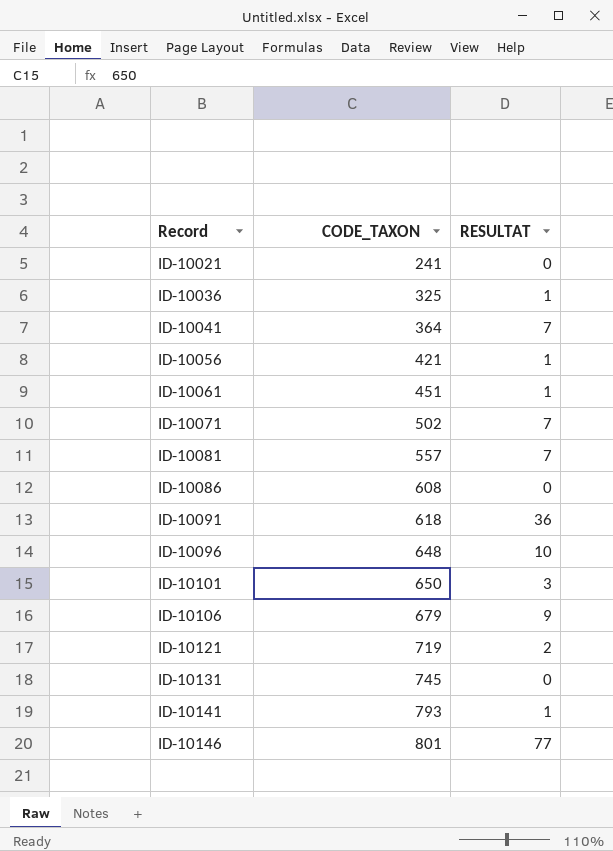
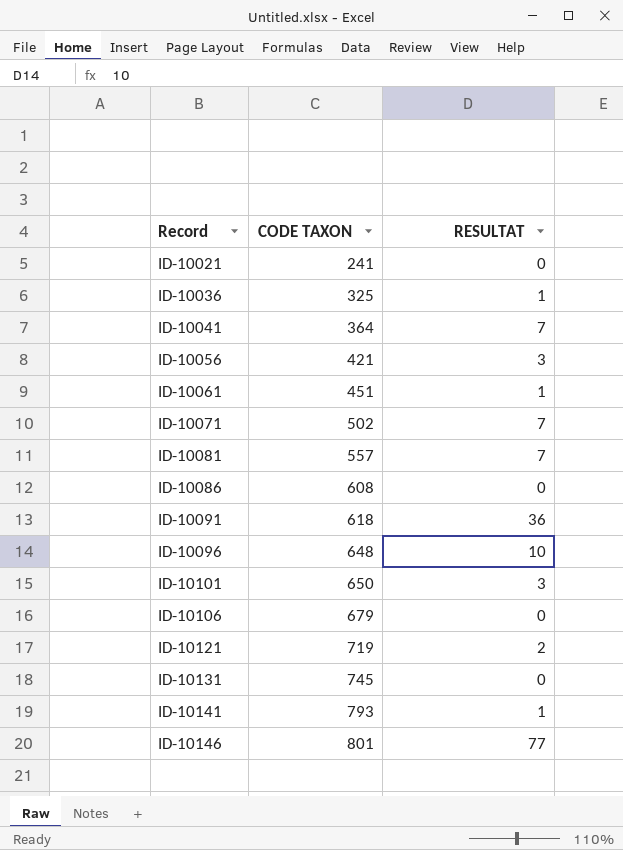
column name: CODE_TAXON -> CODE TAXON
ID-10056 | RESULTAT: 1 -> 3
ID-10106 | RESULTAT: 9 -> 0

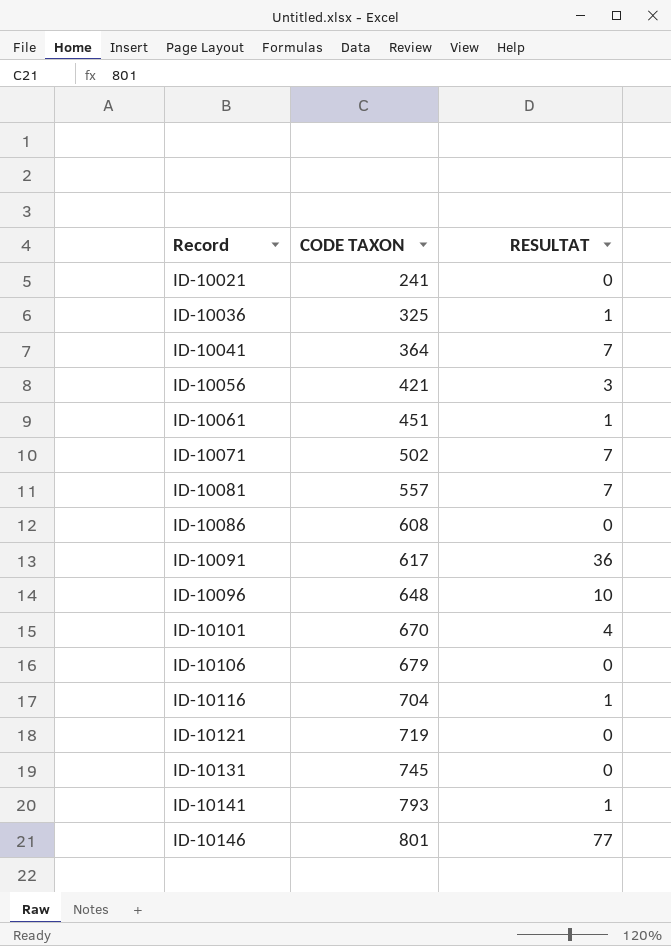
ID-10091 | CODE TAXON: 618 -> 617
ID-10101 | CODE TAXON: 650 -> 670
ID-10101 | RESULTAT: 3 -> 4
row ID-10116: none -> 704 | 1
ID-10121 | RESULTAT: 2 -> 0

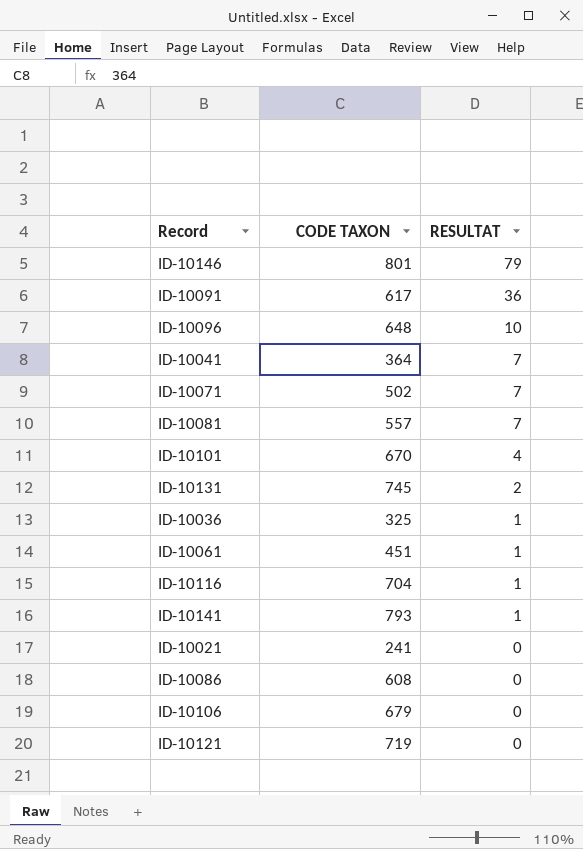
row order: Record ascending -> RESULTAT descending
row ID-10056: 421 | 3 -> none
ID-10146 | RESULTAT: 77 -> 79
ID-10131 | RESULTAT: 0 -> 2

